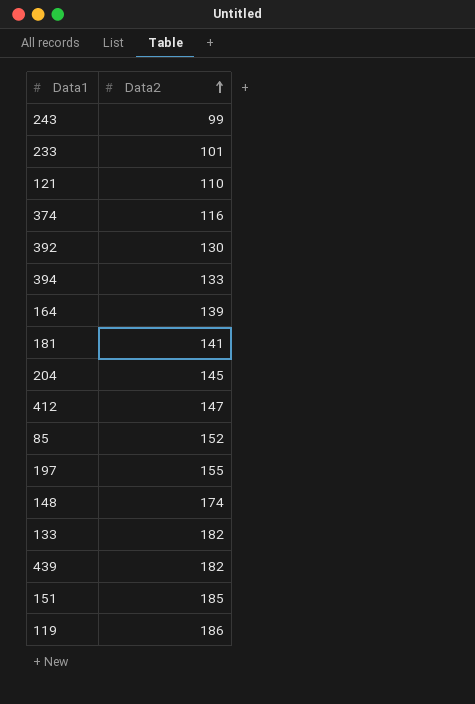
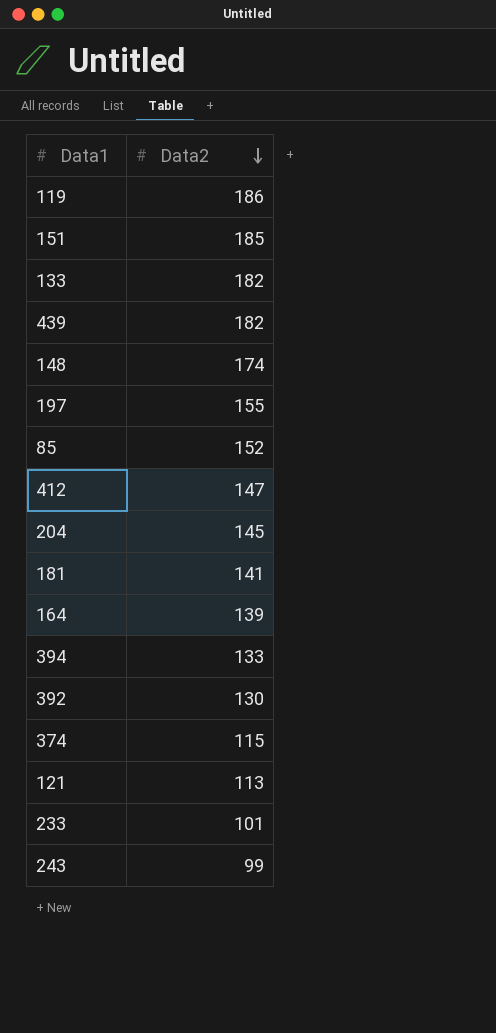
row order: Data2 ascending -> Data2 descending
374 | Data2: 116 -> 115
121 | Data2: 110 -> 113

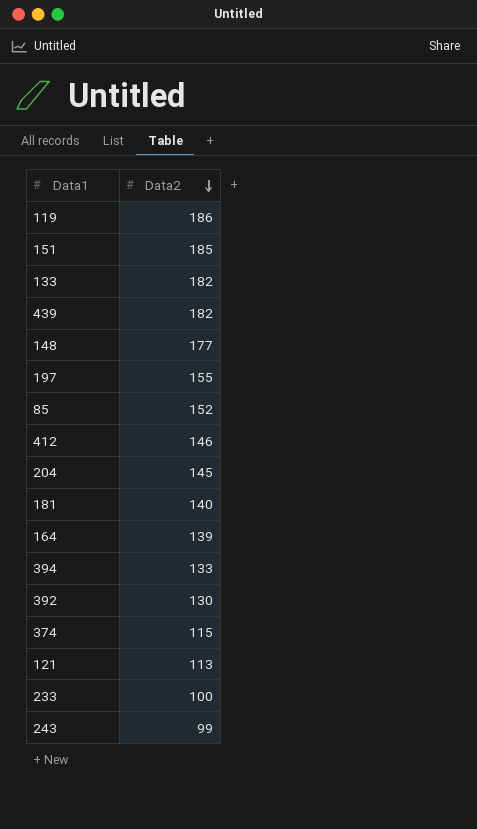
148 | Data2: 174 -> 177
412 | Data2: 147 -> 146
181 | Data2: 141 -> 140
233 | Data2: 101 -> 100

